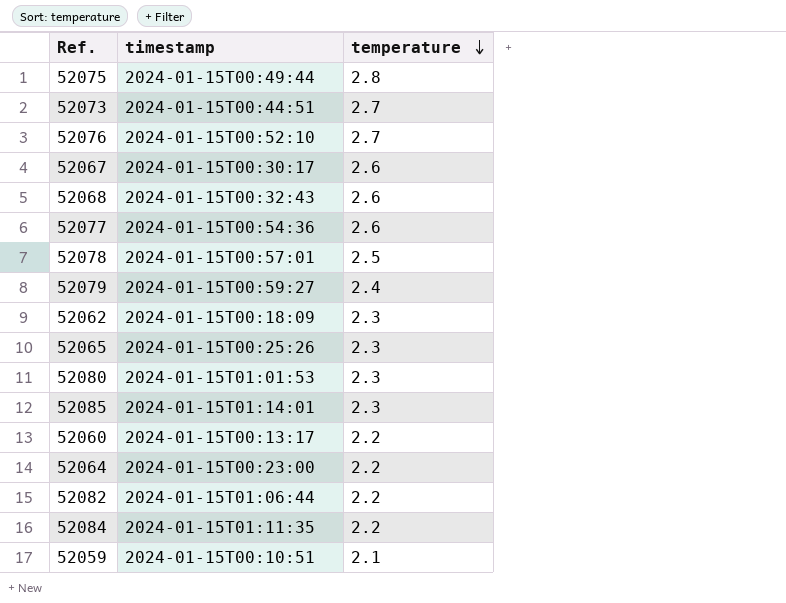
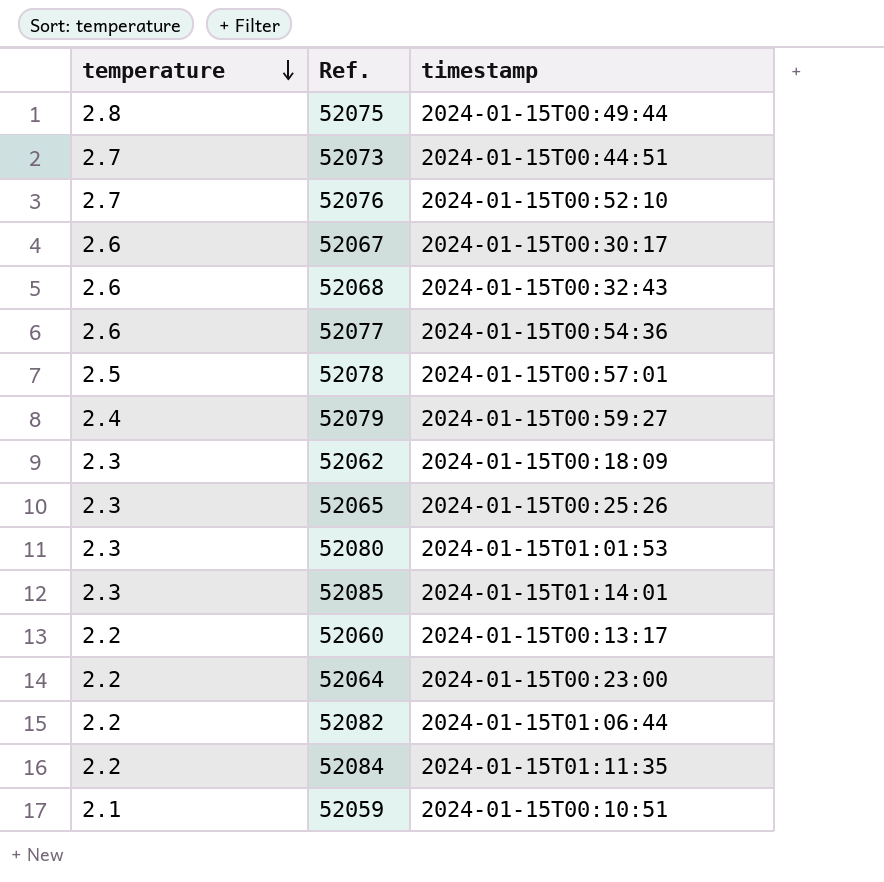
column temperature | position: 3 -> 1

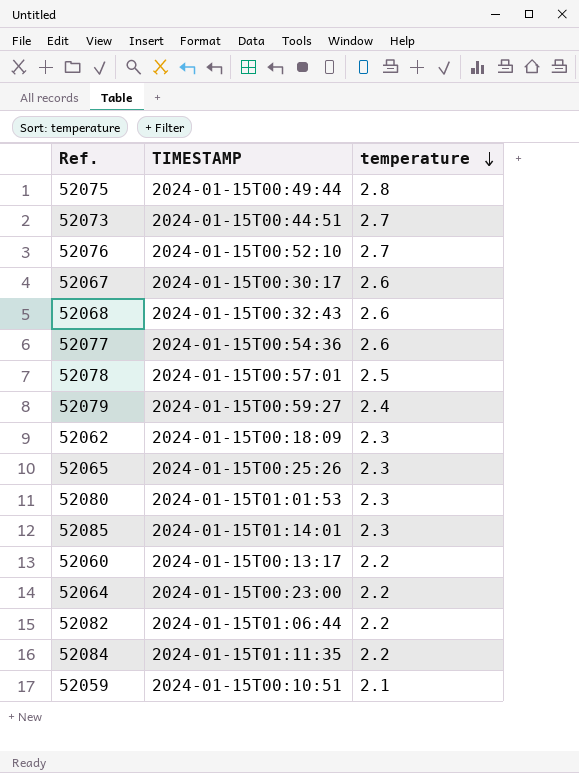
column name: timestamp -> TIMESTAMP
column temperature | position: 1 -> 3

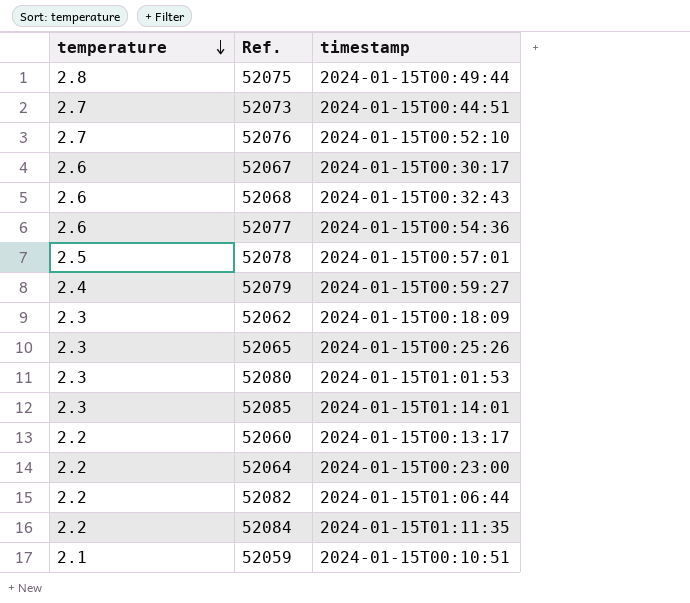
column temperature | position: 3 -> 1
column name: TIMESTAMP -> timestamp

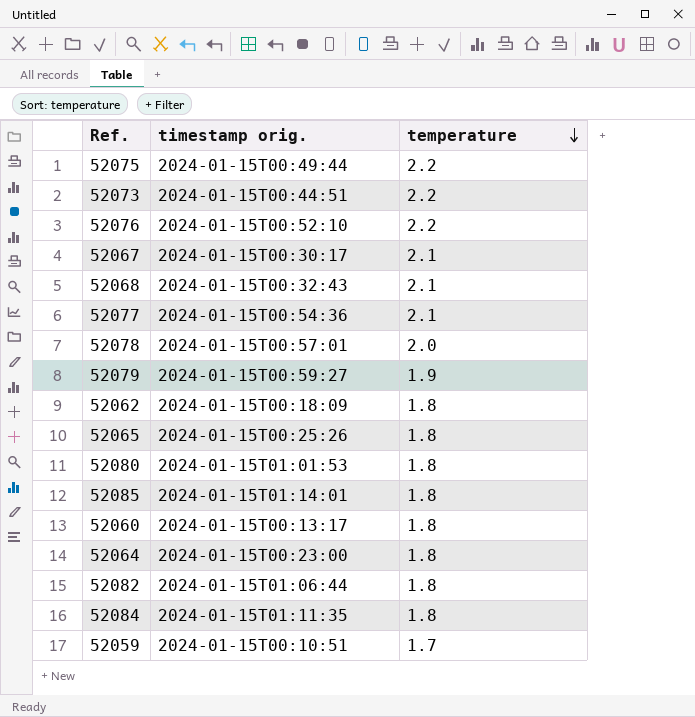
column name: timestamp -> timestamp orig.
column temperature | position: 1 -> 3
52075 | temperature: 2.8 -> 2.2
52073 | temperature: 2.7 -> 2.2
52076 | temperature: 2.7 -> 2.2
52067 | temperature: 2.6 -> 2.1
52068 | temperature: 2.6 -> 2.1
52077 | temperature: 2.6 -> 2.1
52078 | temperature: 2.5 -> 2.0
52079 | temperature: 2.4 -> 1.9
52062 | temperature: 2.3 -> 1.8
52065 | temperature: 2.3 -> 1.8
52080 | temperature: 2.3 -> 1.8
52085 | temperature: 2.3 -> 1.8
52060 | temperature: 2.2 -> 1.8
52064 | temperature: 2.2 -> 1.8
52082 | temperature: 2.2 -> 1.8
52084 | temperature: 2.2 -> 1.8
52059 | temperature: 2.1 -> 1.7

